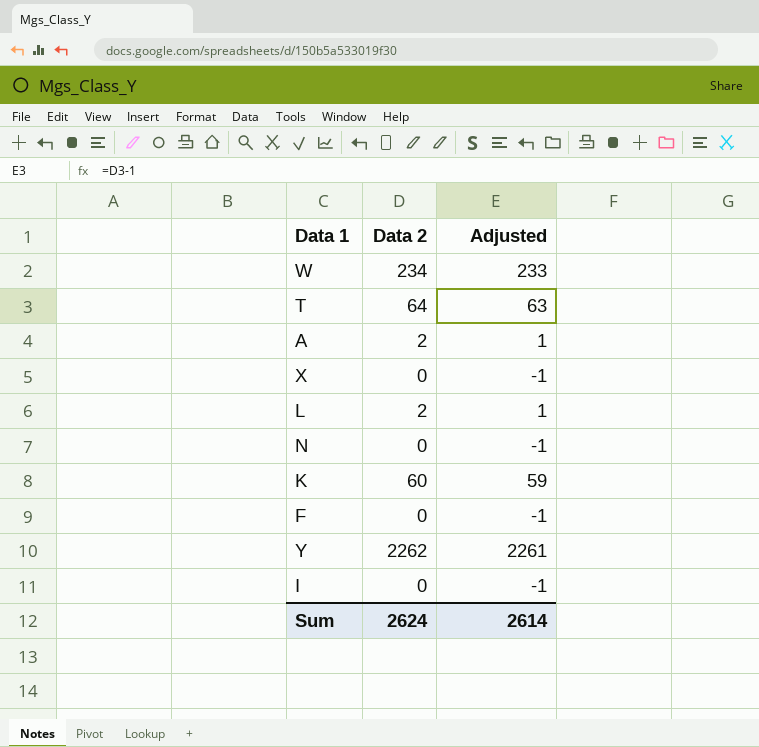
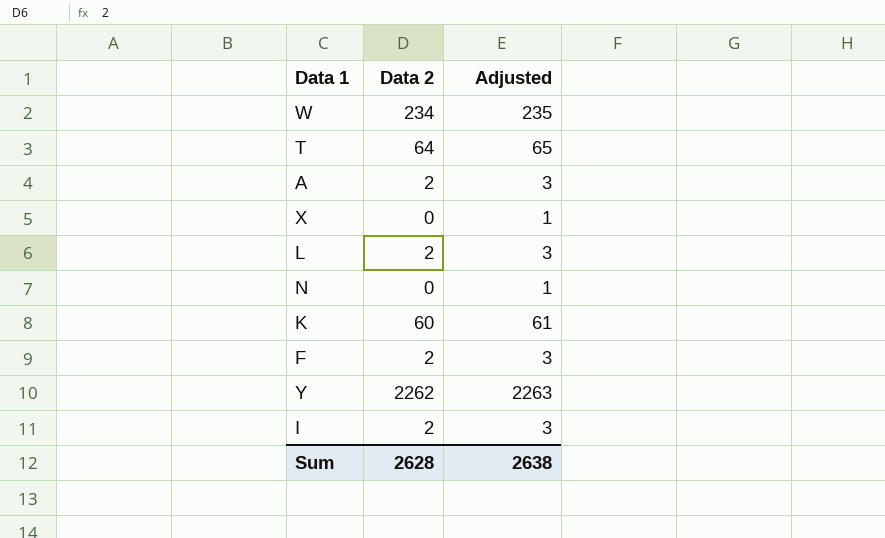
column Adjusted | formula: [Data 2] - 1 -> [Data 2] + 1
F | Data 2: 0 -> 2
I | Data 2: 0 -> 2
Sum | Data 2: 2624 -> 2628
Sum | Adjusted: 2614 -> 2638

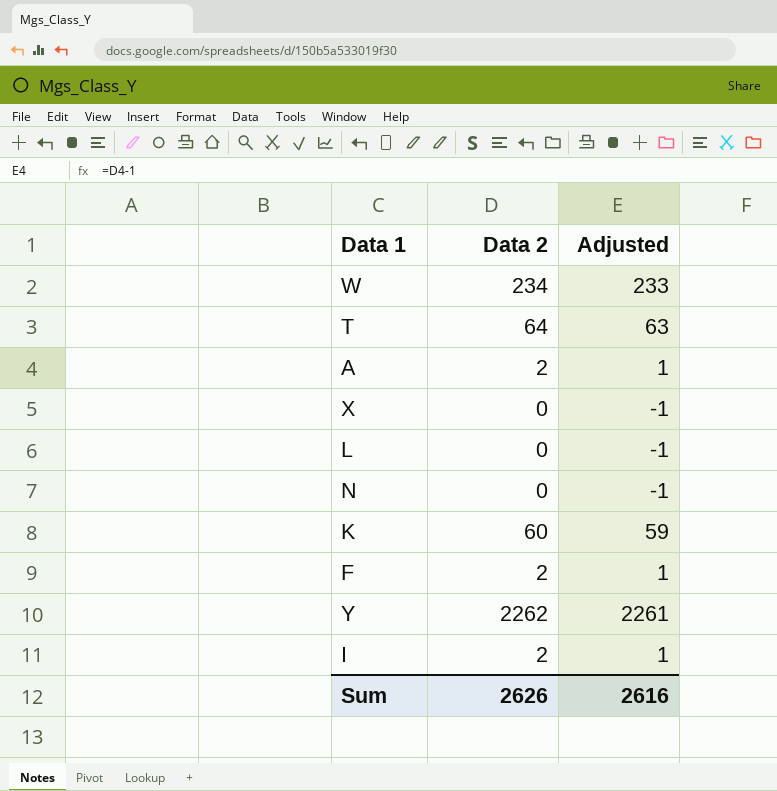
column Adjusted | formula: [Data 2] + 1 -> [Data 2] - 1
L | Data 2: 2 -> 0
Sum | Data 2: 2628 -> 2626
Sum | Adjusted: 2638 -> 2616

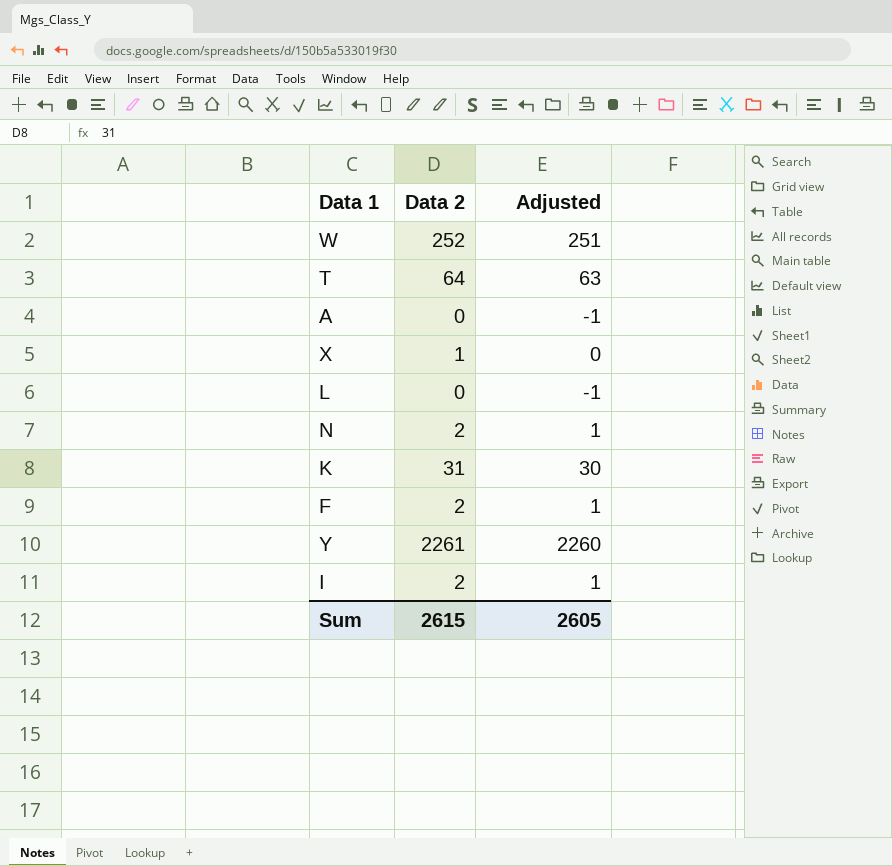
W | Data 2: 234 -> 252
W | Adjusted: 233 -> 251
A | Data 2: 2 -> 0
A | Adjusted: 1 -> -1
X | Data 2: 0 -> 1
X | Adjusted: -1 -> 0
N | Data 2: 0 -> 2
N | Adjusted: -1 -> 1
K | Data 2: 60 -> 31
K | Adjusted: 59 -> 30
Y | Data 2: 2262 -> 2261
Y | Adjusted: 2261 -> 2260
Sum | Data 2: 2626 -> 2615
Sum | Adjusted: 2616 -> 2605

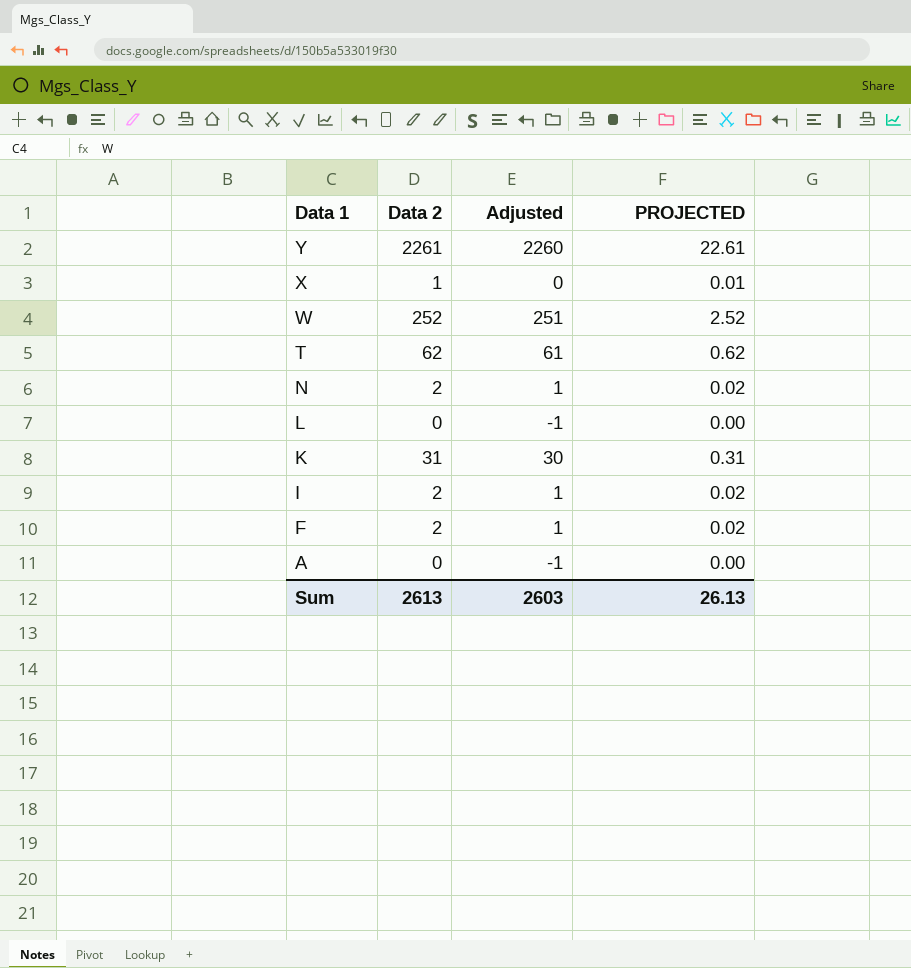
row order: none -> Data 1 descending
column PROJECTED | formula: none -> [Data 2] * 0.01
T | Data 2: 64 -> 62
T | Adjusted: 63 -> 61
Sum | Data 2: 2615 -> 2613
Sum | Adjusted: 2605 -> 2603

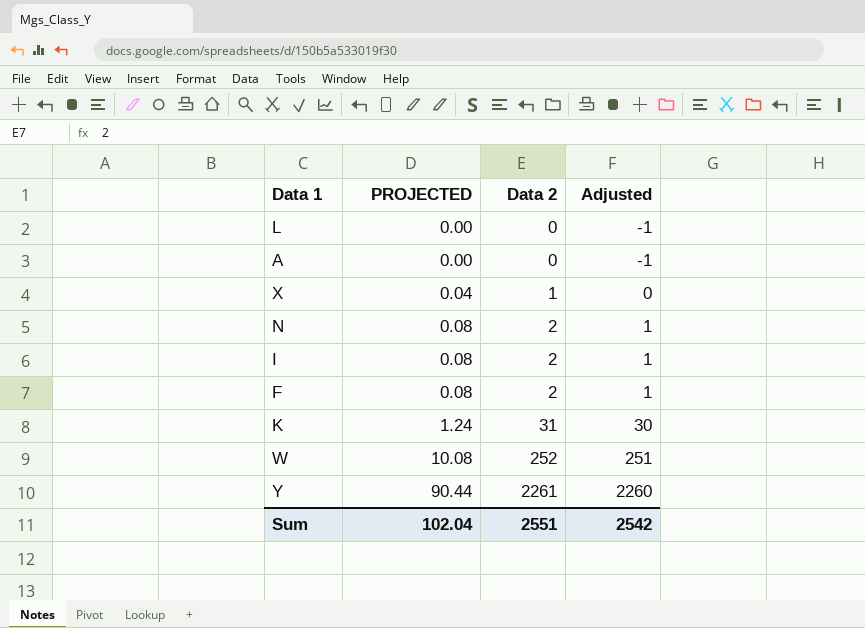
row order: Data 1 descending -> PROJECTED ascending
column PROJECTED | formula: [Data 2] * 0.01 -> [Data 2] * 0.04
column PROJECTED | position: 4 -> 2
row T: 62 | 61 | 0.62 -> none
Sum | PROJECTED: 26.13 -> 102.04
Sum | Data 2: 2613 -> 2551
Sum | Adjusted: 2603 -> 2542

